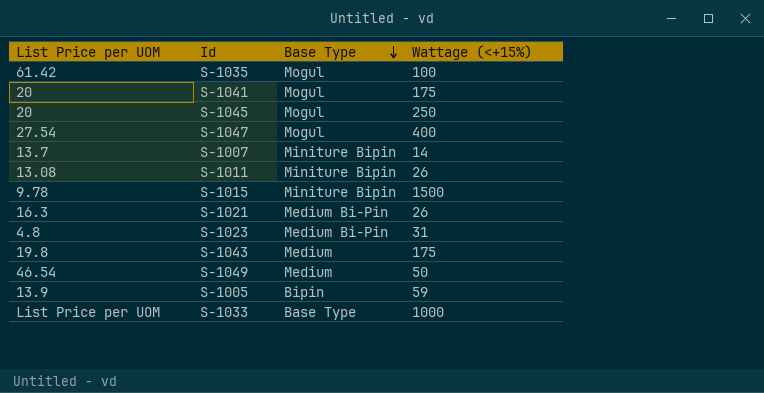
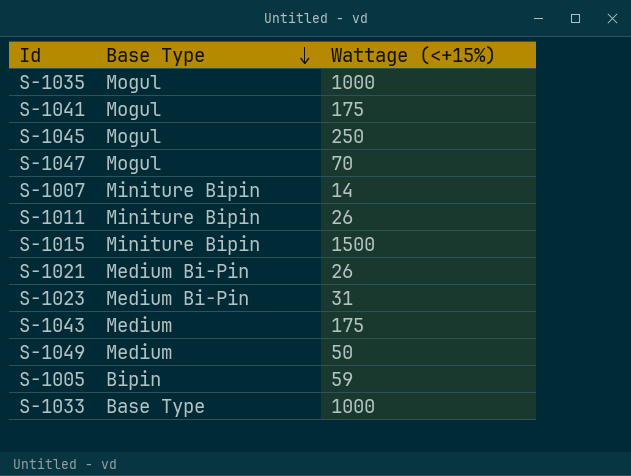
column List Price per UOM | position: 1 -> none
S-1035 | Wattage (<+15%): 100 -> 1000
S-1047 | Wattage (<+15%): 400 -> 70

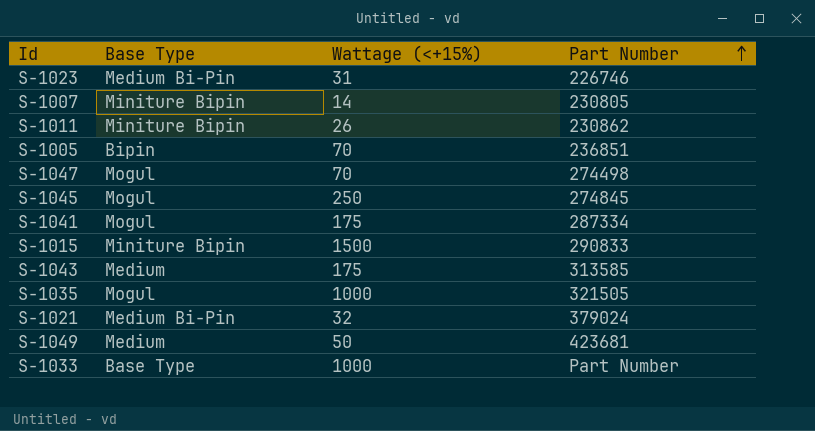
row order: Base Type descending -> Part Number ascending
column Part Number | position: none -> 4
S-1005 | Wattage (<+15%): 59 -> 70
S-1021 | Wattage (<+15%): 26 -> 32

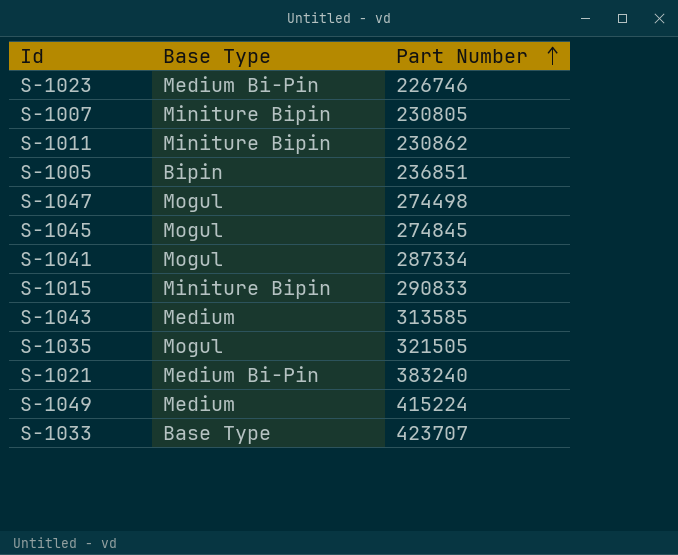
column Wattage (<+15%) | position: 3 -> none
S-1021 | Part Number: 379024 -> 383240
S-1049 | Part Number: 423681 -> 415224
S-1033 | Part Number: Part Number -> 423707

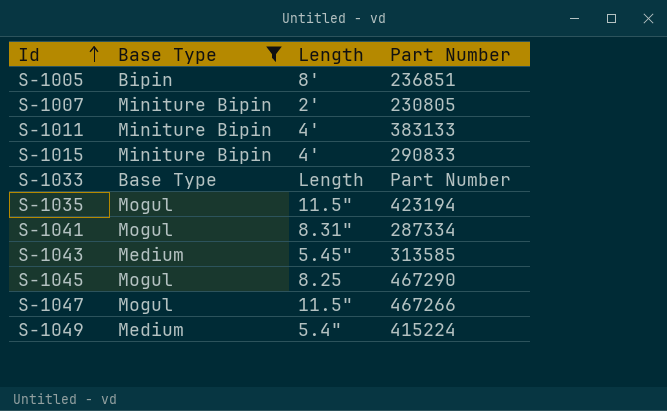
filter: none -> Base Type != Medium Bi-Pin
row order: Part Number ascending -> Id ascending
column Length | position: none -> 3
S-1011 | Part Number: 230862 -> 383133
S-1033 | Part Number: 423707 -> Part Number
S-1035 | Part Number: 321505 -> 423194
S-1045 | Part Number: 274845 -> 467290
S-1047 | Part Number: 274498 -> 467266

